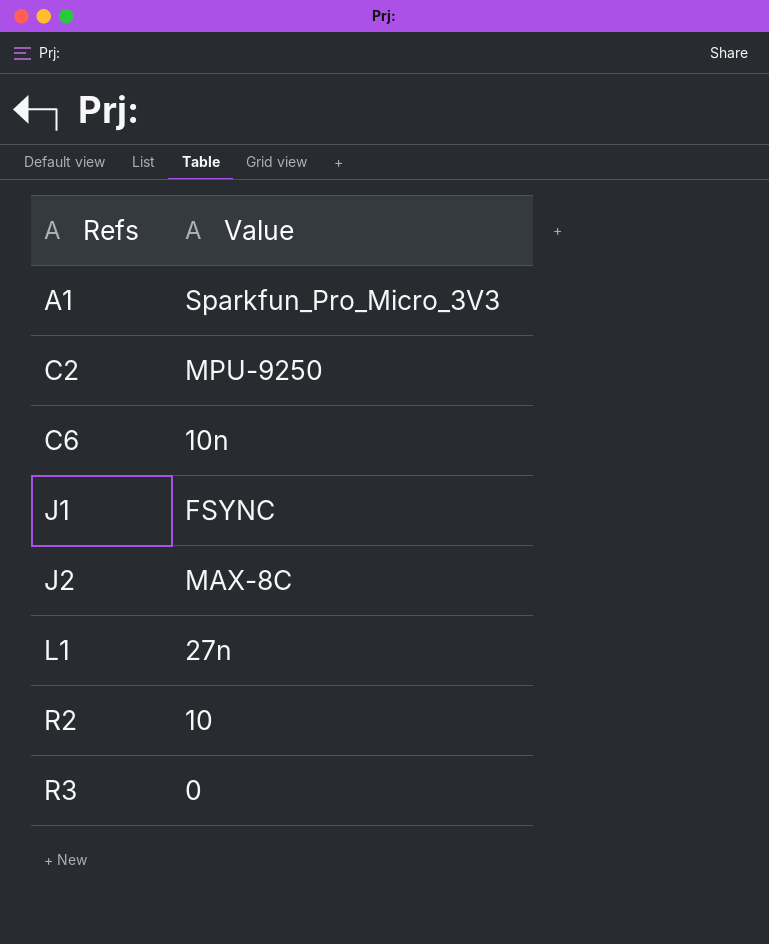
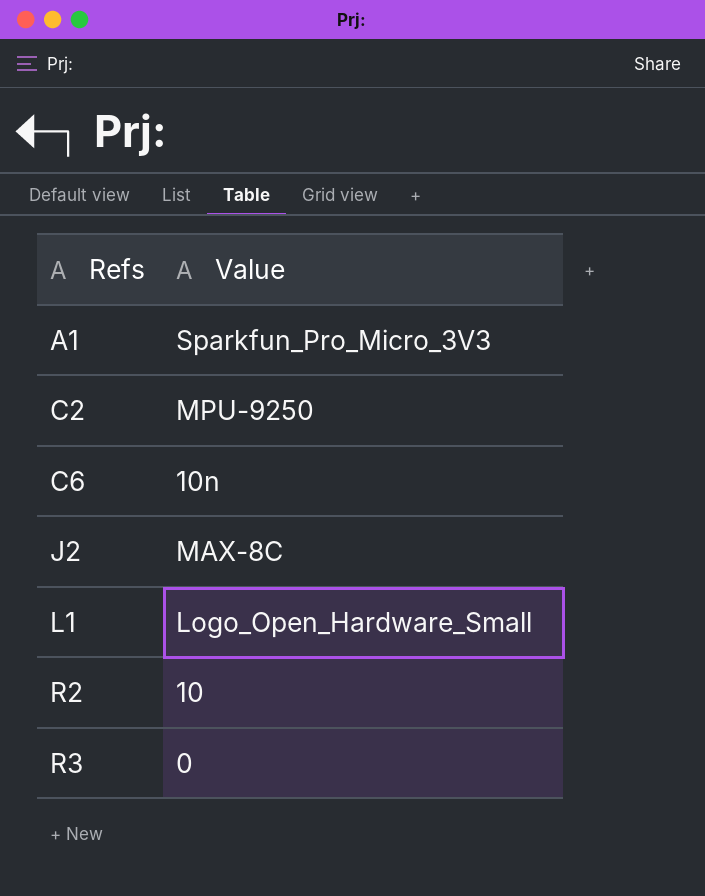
row J1: FSYNC -> none
L1 | Value: 27n -> Logo_Open_Hardware_Small

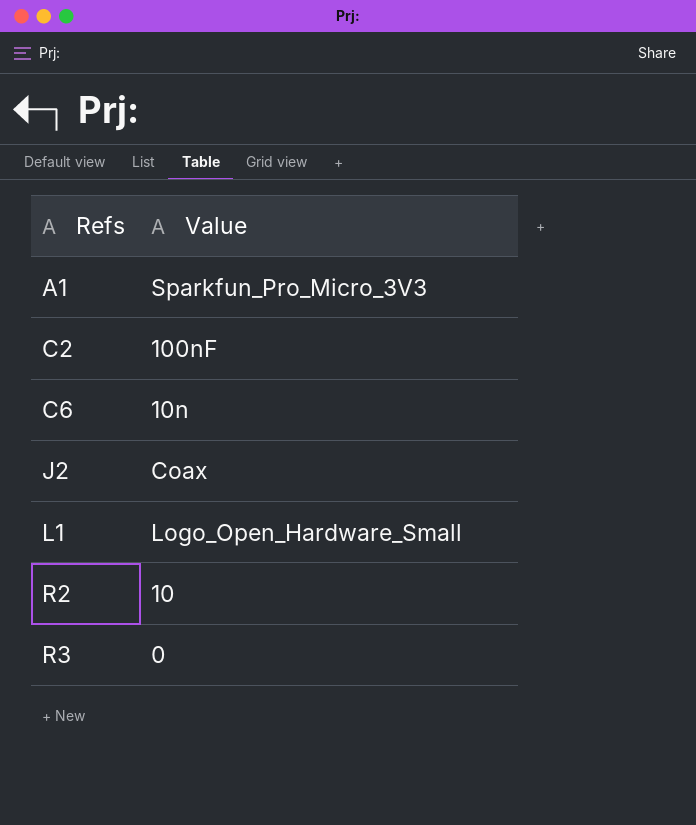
C2 | Value: MPU-9250 -> 100nF
J2 | Value: MAX-8C -> Coax

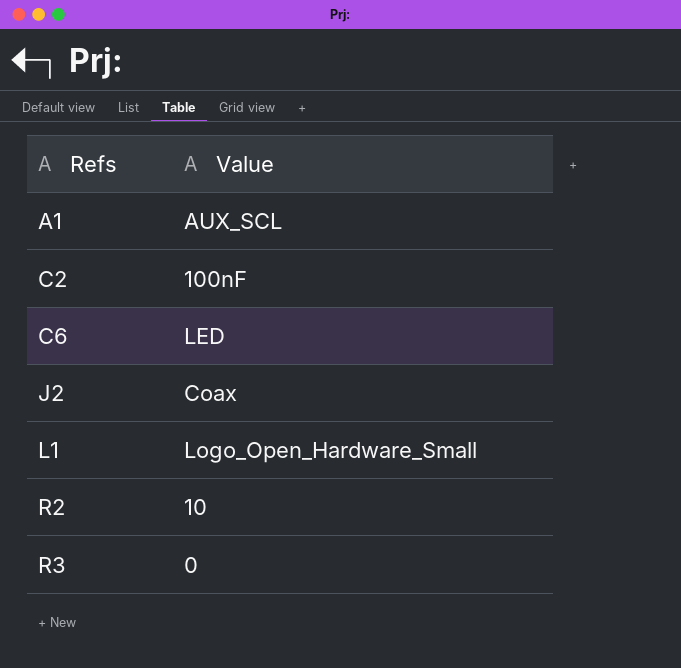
A1 | Value: Sparkfun_Pro_Micro_3V3 -> AUX_SCL
C6 | Value: 10n -> LED

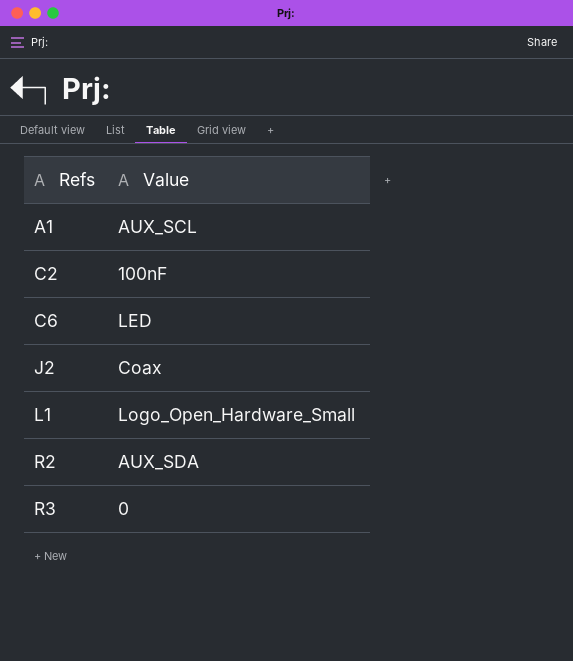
R2 | Value: 10 -> AUX_SDA

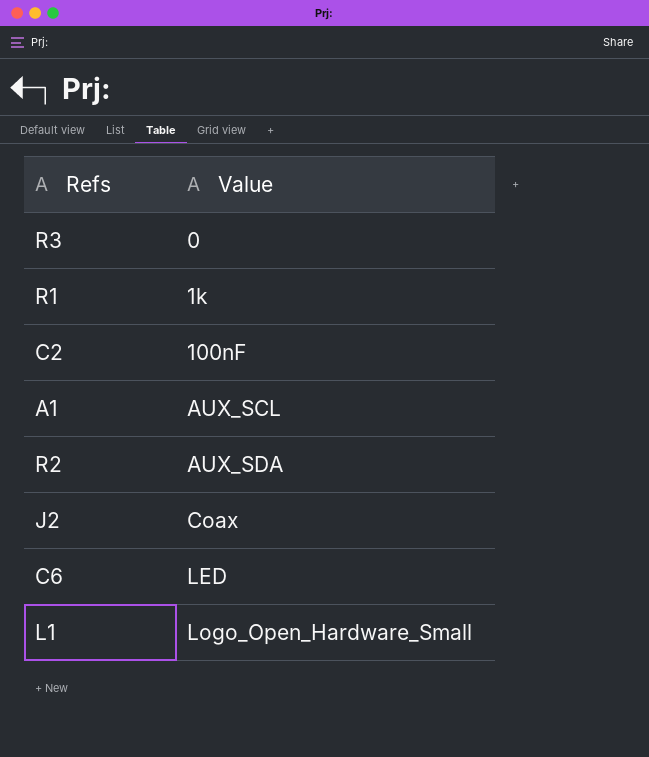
row order: Refs ascending -> Value ascending
row R1: none -> 1k

